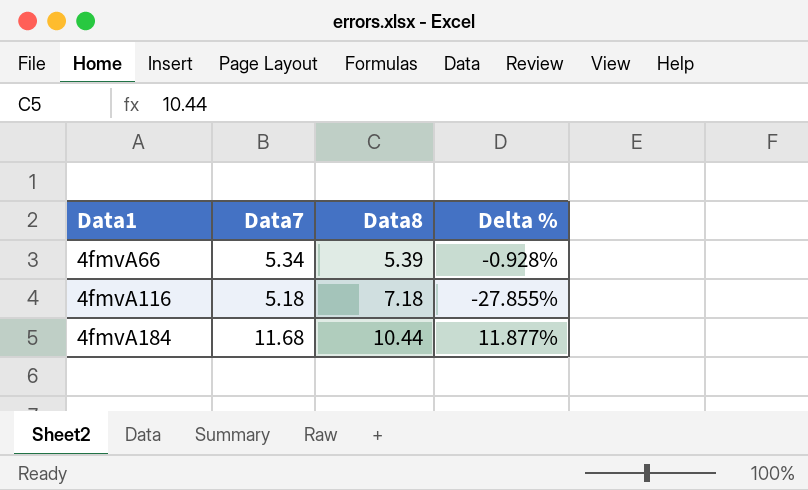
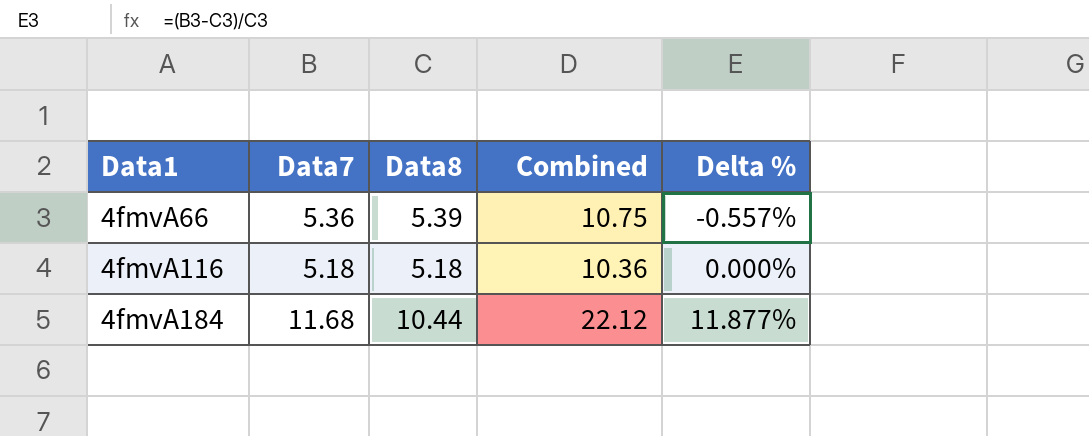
column Combined | formula: none -> [Data7] + [Data8]
4fmvA66 | Data7: 5.34 -> 5.36
4fmvA66 | Delta %: -0.928% -> -0.557%
4fmvA116 | Data8: 7.18 -> 5.18
4fmvA116 | Delta %: -27.855% -> 0.000%

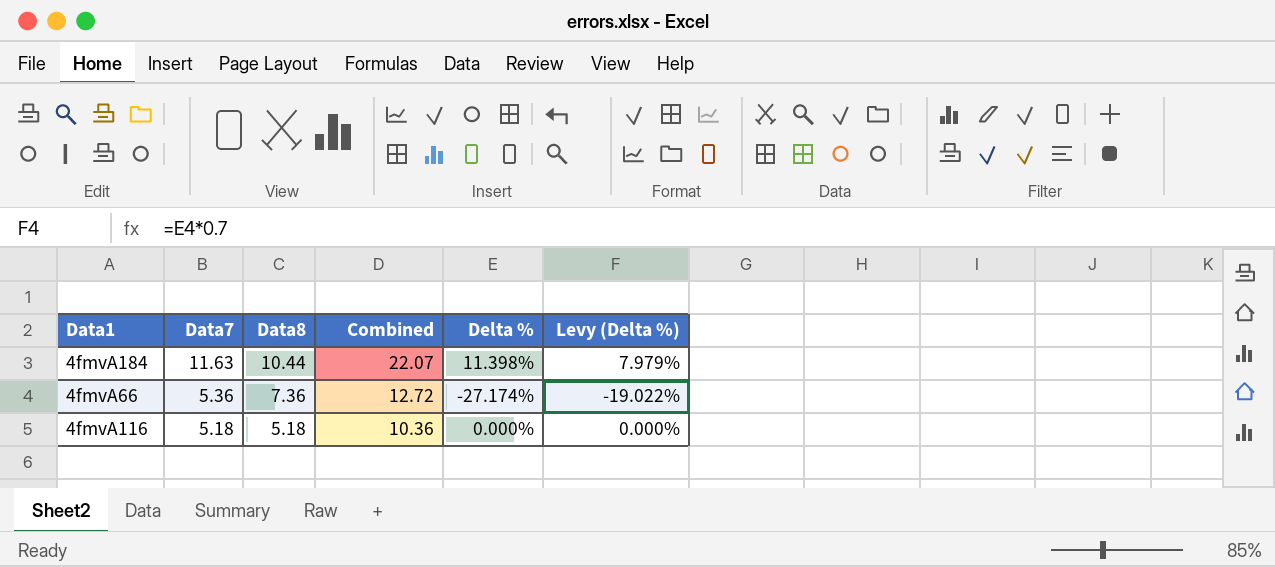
row order: Data1 ascending -> Data7 descending
column Levy (Delta %) | formula: none -> [Delta %] * 0.7
4fmvA184 | Data7: 11.68 -> 11.63
4fmvA184 | Combined: 22.12 -> 22.07
4fmvA184 | Delta %: 11.877% -> 11.398%
4fmvA66 | Data8: 5.39 -> 7.36
4fmvA66 | Combined: 10.75 -> 12.72
4fmvA66 | Delta %: -0.557% -> -27.174%

